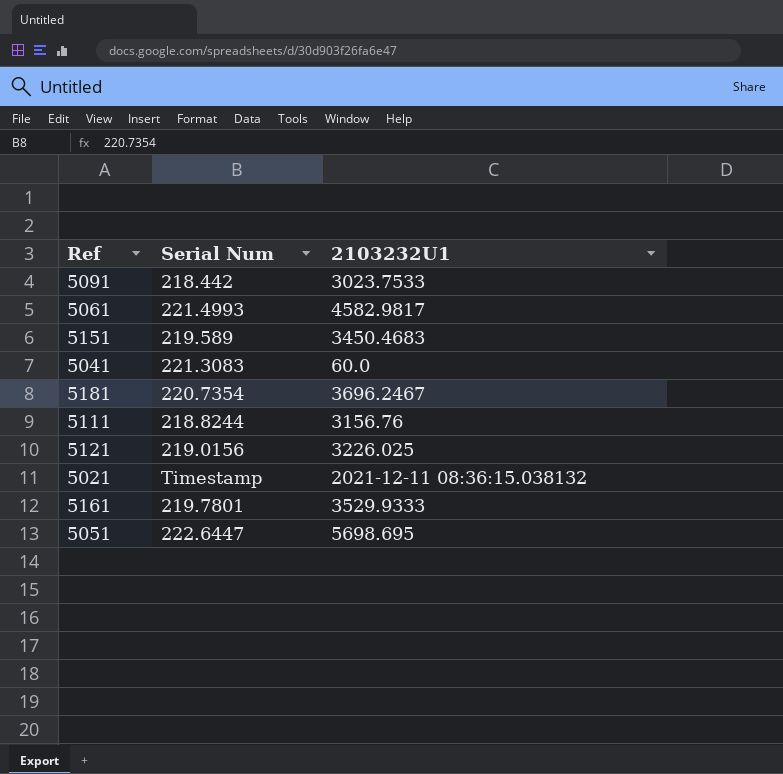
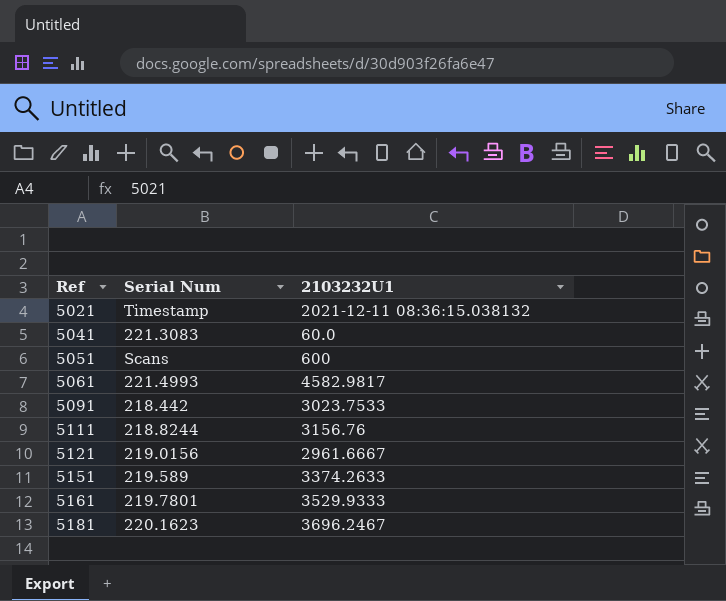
row order: none -> Ref ascending
5051 | Serial Num: 222.6447 -> Scans
5051 | 2103232U1: 5698.695 -> 600
5121 | 2103232U1: 3226.025 -> 2961.6667
5151 | 2103232U1: 3450.4683 -> 3374.2633
5181 | Serial Num: 220.7354 -> 220.1623

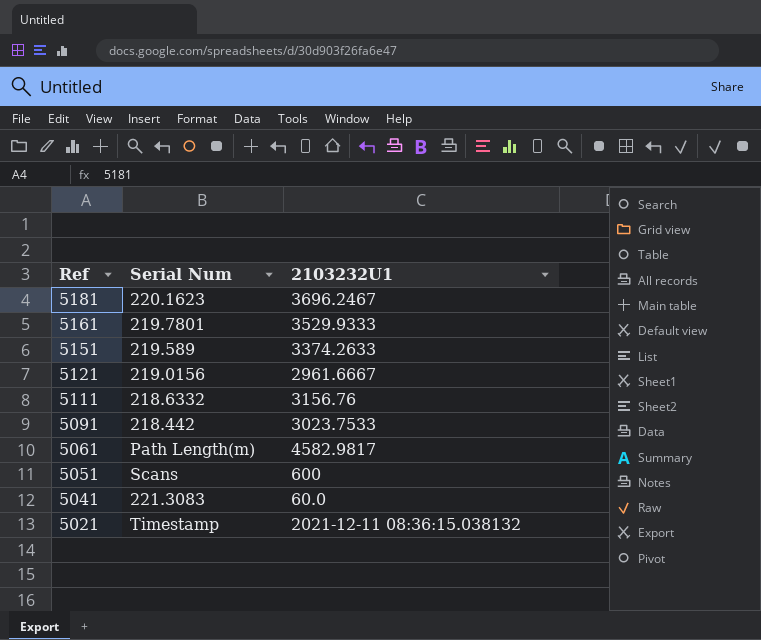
row order: Ref ascending -> Ref descending
5111 | Serial Num: 218.8244 -> 218.6332
5061 | Serial Num: 221.4993 -> Path Length(m)

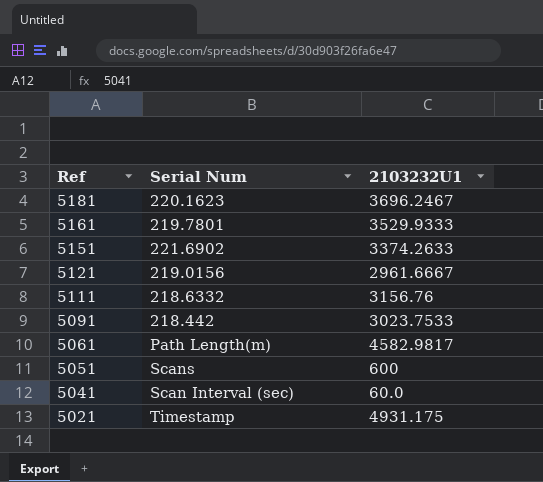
5151 | Serial Num: 219.589 -> 221.6902
5041 | Serial Num: 221.3083 -> Scan Interval (sec)
5021 | 2103232U1: 2021-12-11 08:36:15.038132 -> 4931.175

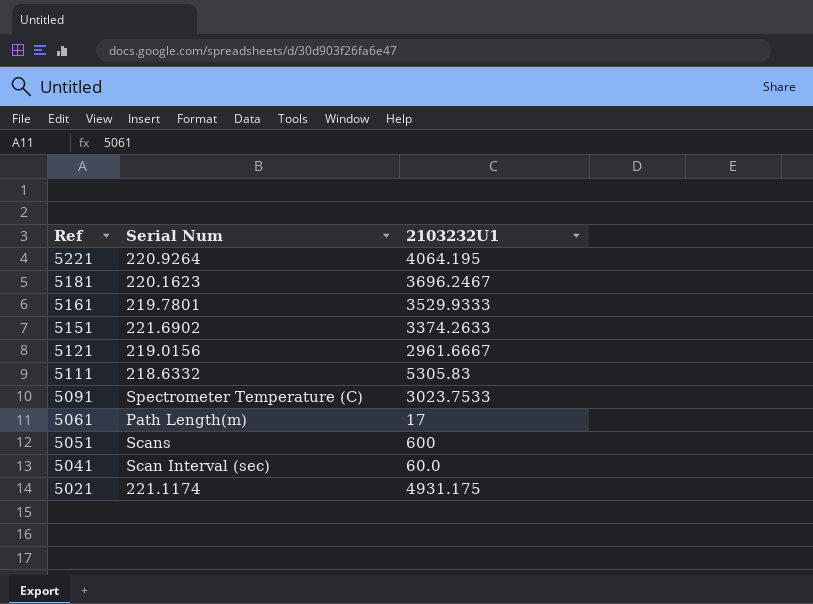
row 5221: none -> 220.9264 | 4064.195
5111 | 2103232U1: 3156.76 -> 5305.83
5091 | Serial Num: 218.442 -> Spectrometer Temperature (C)
5061 | 2103232U1: 4582.9817 -> 17
5021 | Serial Num: Timestamp -> 221.1174

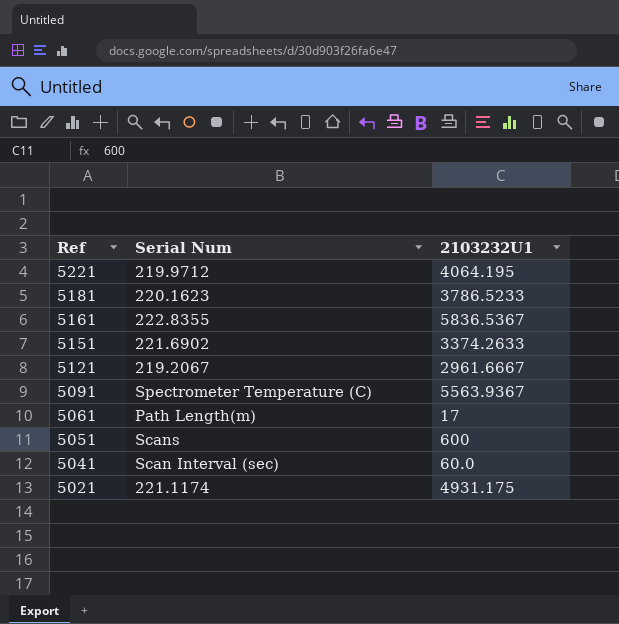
row 5111: 218.6332 | 5305.83 -> none
5221 | Serial Num: 220.9264 -> 219.9712
5181 | 2103232U1: 3696.2467 -> 3786.5233
5161 | Serial Num: 219.7801 -> 222.8355
5161 | 2103232U1: 3529.9333 -> 5836.5367
5121 | Serial Num: 219.0156 -> 219.2067
5091 | 2103232U1: 3023.7533 -> 5563.9367

